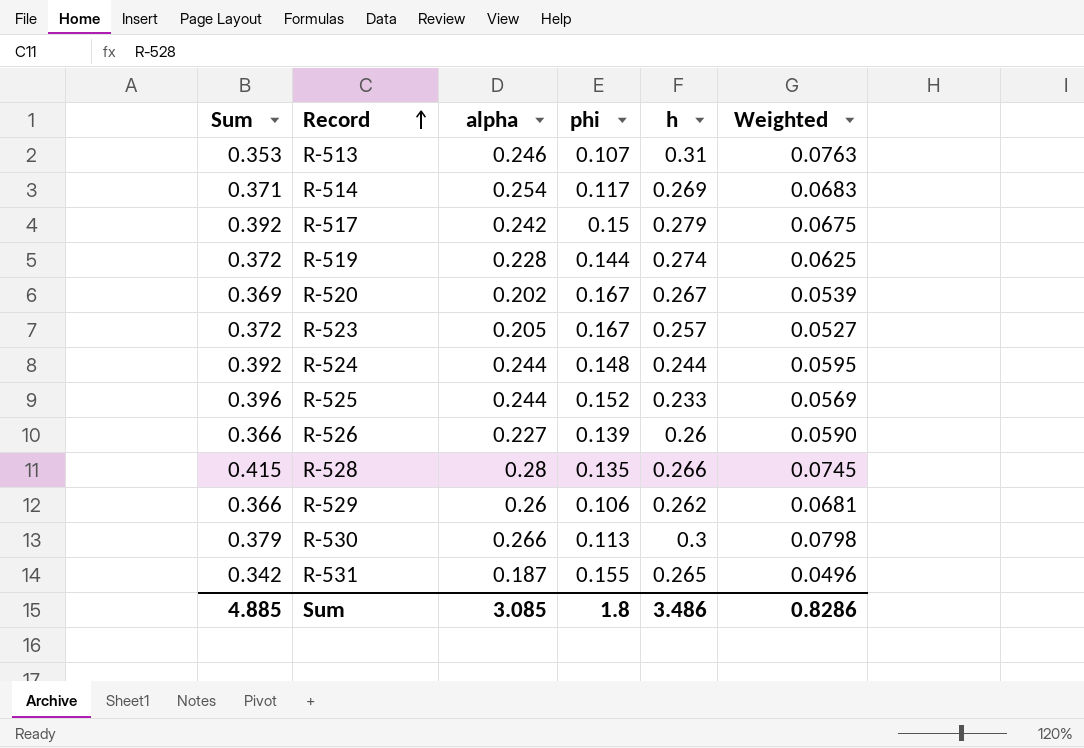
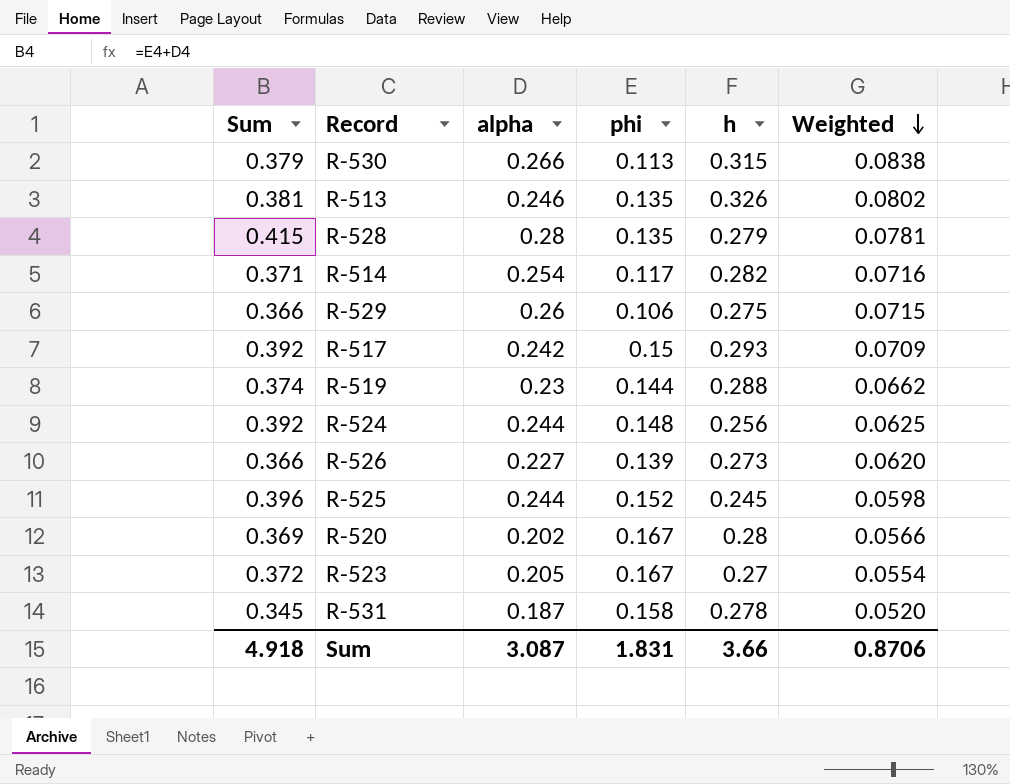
row order: Record ascending -> Weighted descending
R-530 | h: 0.3 -> 0.315
R-530 | Weighted: 0.0798 -> 0.0838
R-513 | Sum: 0.353 -> 0.381
R-513 | phi: 0.107 -> 0.135
R-513 | h: 0.31 -> 0.326
R-513 | Weighted: 0.0763 -> 0.0802
R-528 | h: 0.266 -> 0.279
R-528 | Weighted: 0.0745 -> 0.0781
R-514 | h: 0.269 -> 0.282
R-514 | Weighted: 0.0683 -> 0.0716
R-529 | h: 0.262 -> 0.275
R-529 | Weighted: 0.0681 -> 0.0715
R-517 | h: 0.279 -> 0.293
R-517 | Weighted: 0.0675 -> 0.0709
R-519 | Sum: 0.372 -> 0.374
R-519 | alpha: 0.228 -> 0.23
R-519 | h: 0.274 -> 0.288
R-519 | Weighted: 0.0625 -> 0.0662
R-524 | h: 0.244 -> 0.256
R-524 | Weighted: 0.0595 -> 0.0625
R-526 | h: 0.26 -> 0.273
R-526 | Weighted: 0.0590 -> 0.0620
R-525 | h: 0.233 -> 0.245
R-525 | Weighted: 0.0569 -> 0.0598
R-520 | h: 0.267 -> 0.28
R-520 | Weighted: 0.0539 -> 0.0566
R-523 | h: 0.257 -> 0.27
R-523 | Weighted: 0.0527 -> 0.0554
R-531 | Sum: 0.342 -> 0.345
R-531 | phi: 0.155 -> 0.158
R-531 | h: 0.265 -> 0.278
R-531 | Weighted: 0.0496 -> 0.0520
Sum | Sum: 4.885 -> 4.918
Sum | alpha: 3.085 -> 3.087
Sum | phi: 1.8 -> 1.831
Sum | h: 3.486 -> 3.66
Sum | Weighted: 0.8286 -> 0.8706

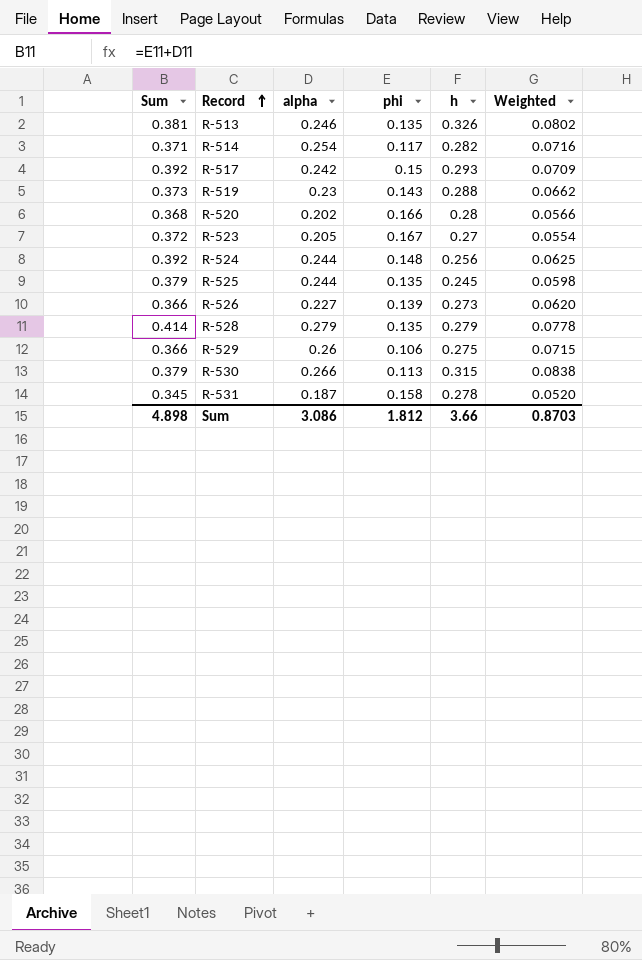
row order: Weighted descending -> Record ascending
R-519 | Sum: 0.374 -> 0.373
R-519 | phi: 0.144 -> 0.143
R-520 | Sum: 0.369 -> 0.368
R-520 | phi: 0.167 -> 0.166
R-525 | Sum: 0.396 -> 0.379
R-525 | phi: 0.152 -> 0.135
R-528 | Sum: 0.415 -> 0.414
R-528 | alpha: 0.28 -> 0.279
R-528 | Weighted: 0.0781 -> 0.0778
Sum | Sum: 4.918 -> 4.898
Sum | alpha: 3.087 -> 3.086
Sum | phi: 1.831 -> 1.812
Sum | Weighted: 0.8706 -> 0.8703

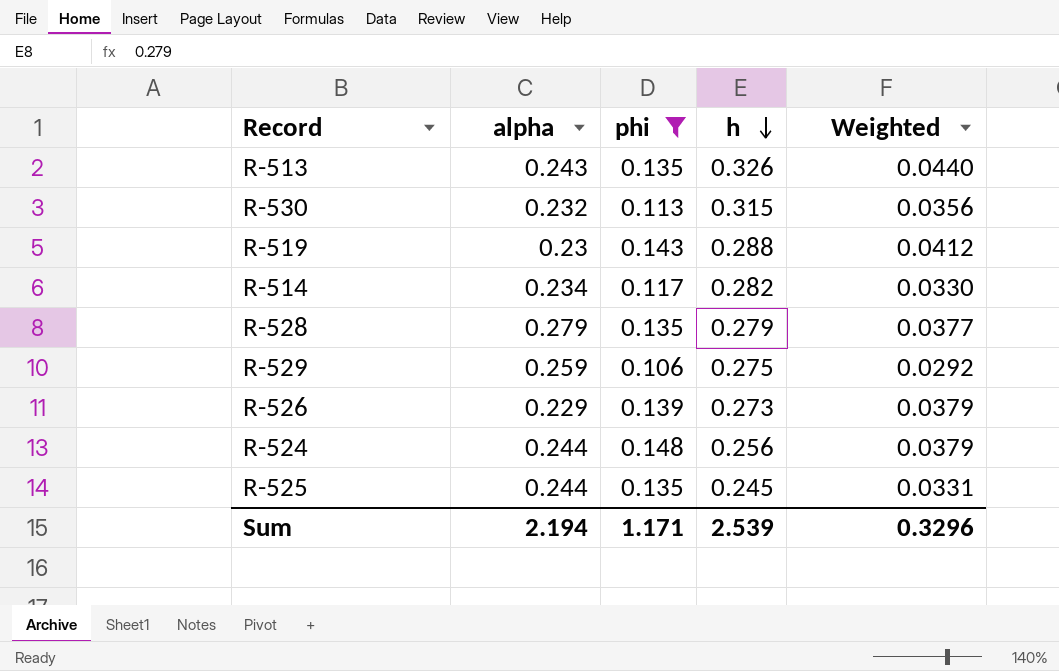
filter: none -> phi <= 0.148
row order: Record ascending -> h descending
column Sum | formula: [alpha] + [phi] -> none
column Weighted | formula: [alpha] * [h] -> [phi] * [h]
R-513 | alpha: 0.246 -> 0.243
R-530 | alpha: 0.266 -> 0.232
R-514 | alpha: 0.254 -> 0.234
R-529 | alpha: 0.26 -> 0.259
R-526 | alpha: 0.227 -> 0.229
Sum | alpha: 3.086 -> 2.194
Sum | phi: 1.812 -> 1.171
Sum | h: 3.66 -> 2.539
Sum | Weighted: 0.8703 -> 0.3296

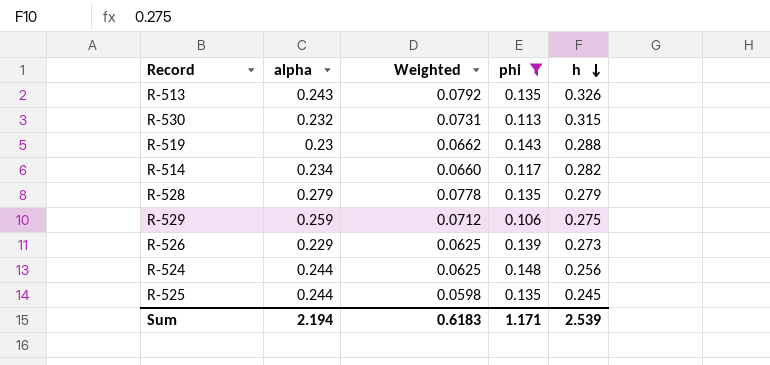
column Weighted | formula: [phi] * [h] -> [alpha] * [h]
column Weighted | position: 5 -> 3
Sum | Weighted: 0.3296 -> 0.6183

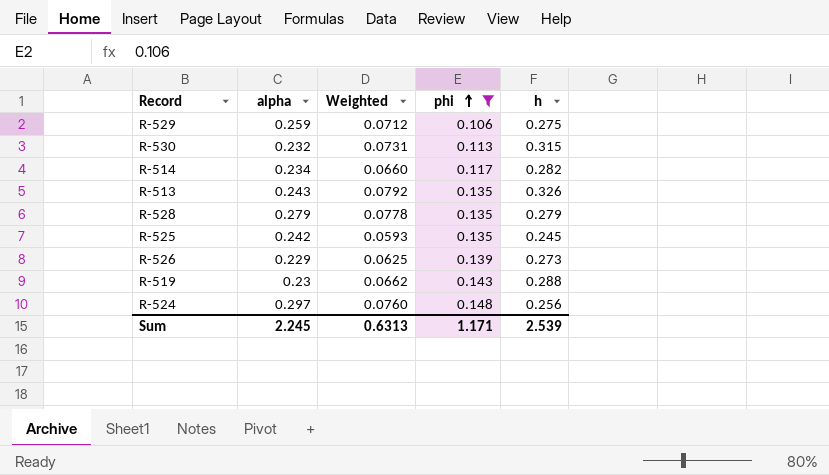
row order: h descending -> phi ascending
R-525 | alpha: 0.244 -> 0.242
R-525 | Weighted: 0.0598 -> 0.0593
R-524 | alpha: 0.244 -> 0.297
R-524 | Weighted: 0.0625 -> 0.0760
Sum | alpha: 2.194 -> 2.245
Sum | Weighted: 0.6183 -> 0.6313

